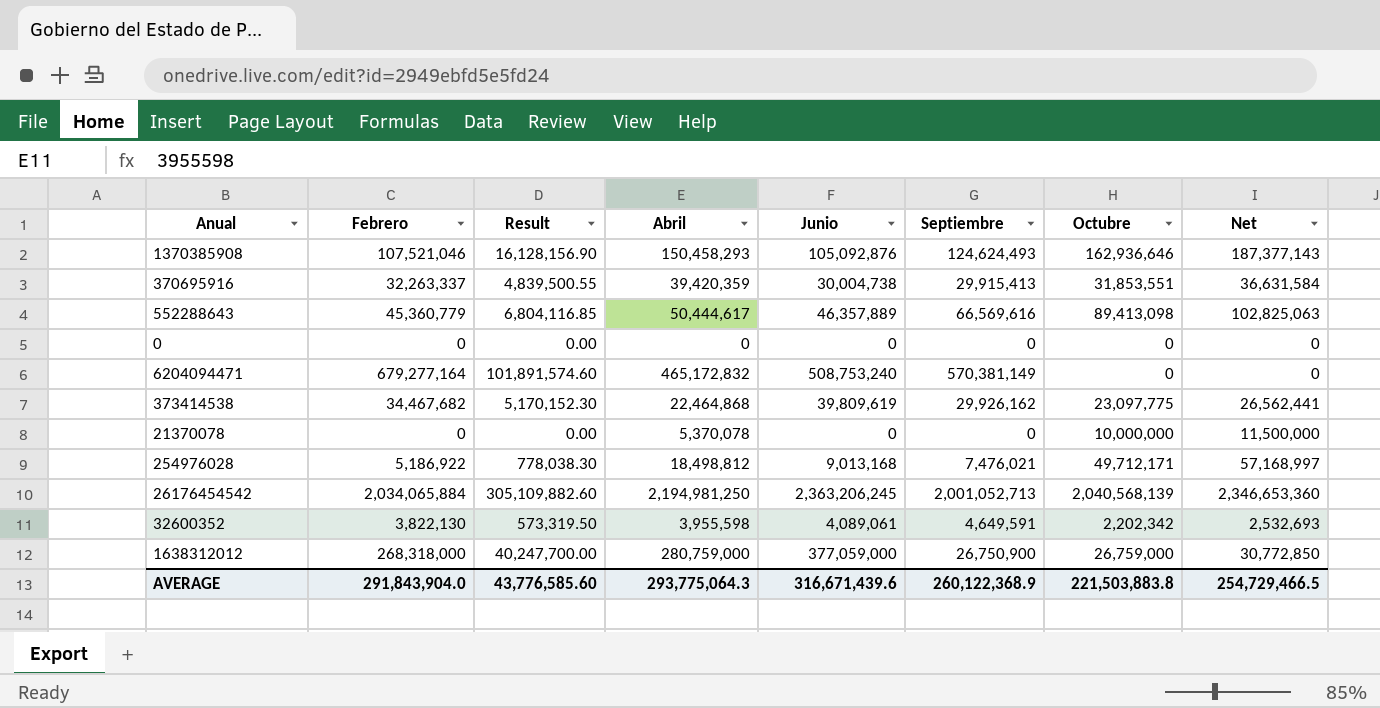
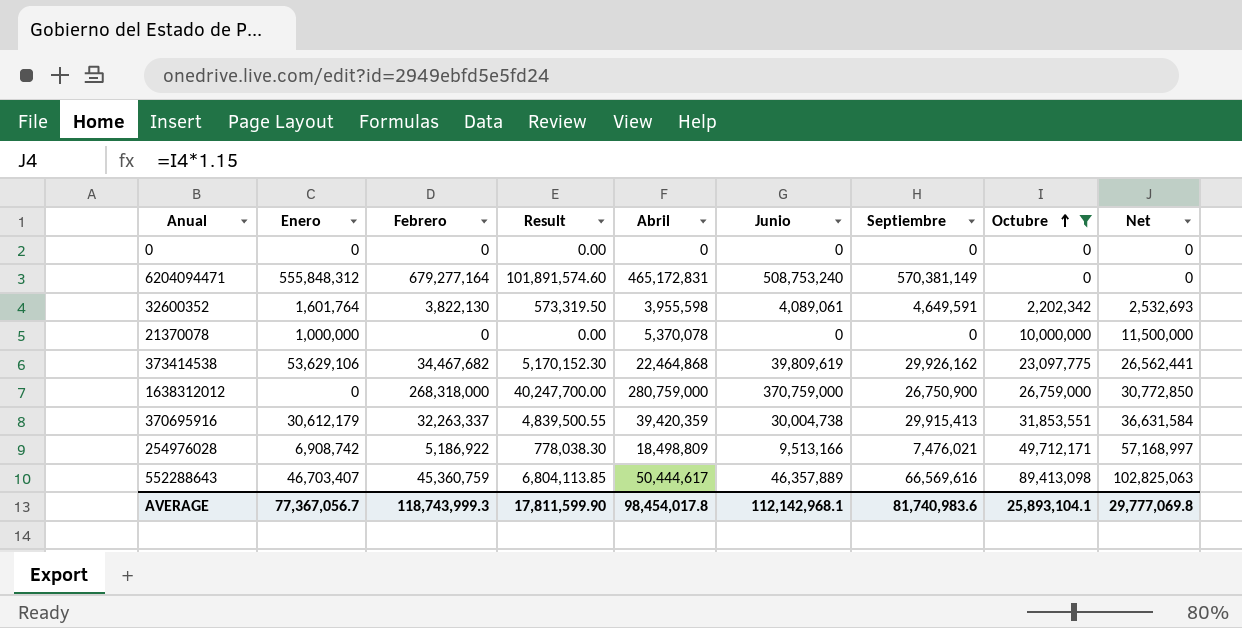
filter: none -> Octubre <= 89,413,098
row order: none -> Octubre ascending
column Enero | position: none -> 2
6204094471 | Abril: 465,172,832 -> 465,172,831
1638312012 | Junio: 377,059,000 -> 370,759,000
254976028 | Abril: 18,498,812 -> 18,498,809
254976028 | Junio: 9,013,168 -> 9,513,166
552288643 | Febrero: 45,360,779 -> 45,360,759
552288643 | Result: 6,804,116.85 -> 6,804,113.85
AVERAGE | Febrero: 291,843,904.0 -> 118,743,999.3
AVERAGE | Result: 43,776,585.60 -> 17,811,599.90
AVERAGE | Abril: 293,775,064.3 -> 98,454,017.8
AVERAGE | Junio: 316,671,439.6 -> 112,142,968.1
AVERAGE | Septiembre: 260,122,368.9 -> 81,740,983.6
AVERAGE | Octubre: 221,503,883.8 -> 25,893,104.1
AVERAGE | Net: 254,729,466.5 -> 29,777,069.8

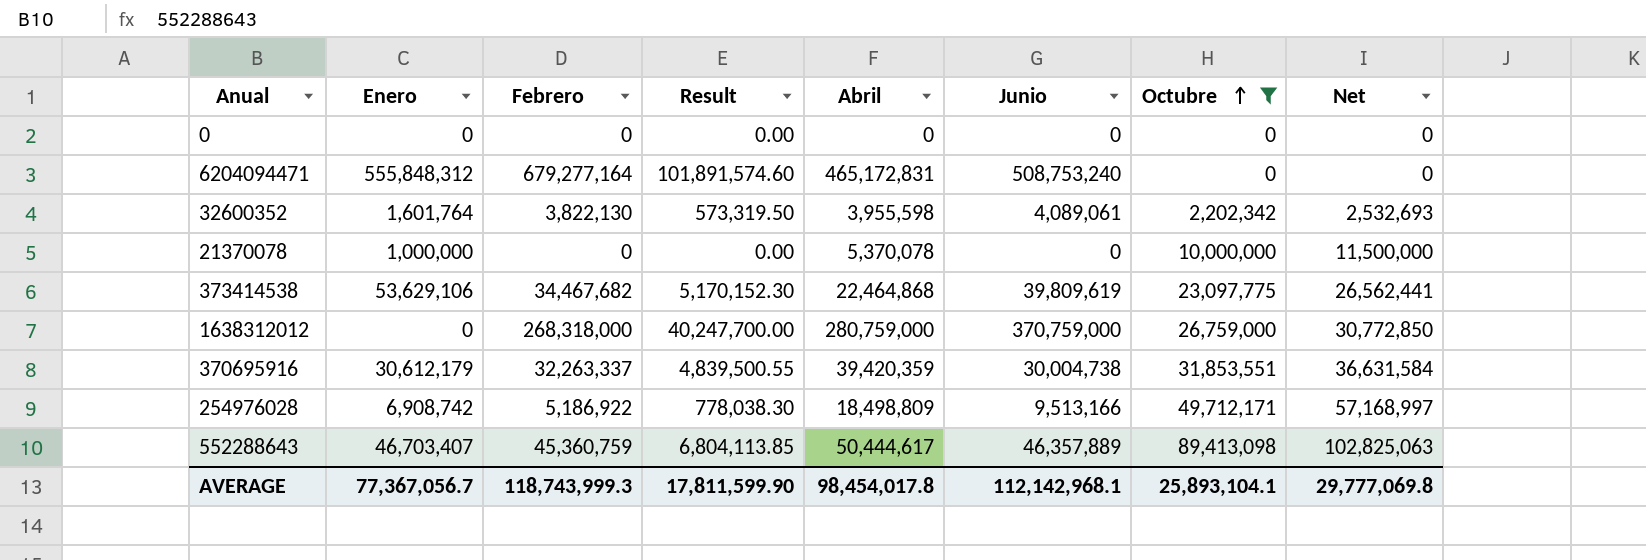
column Septiembre | position: 7 -> none

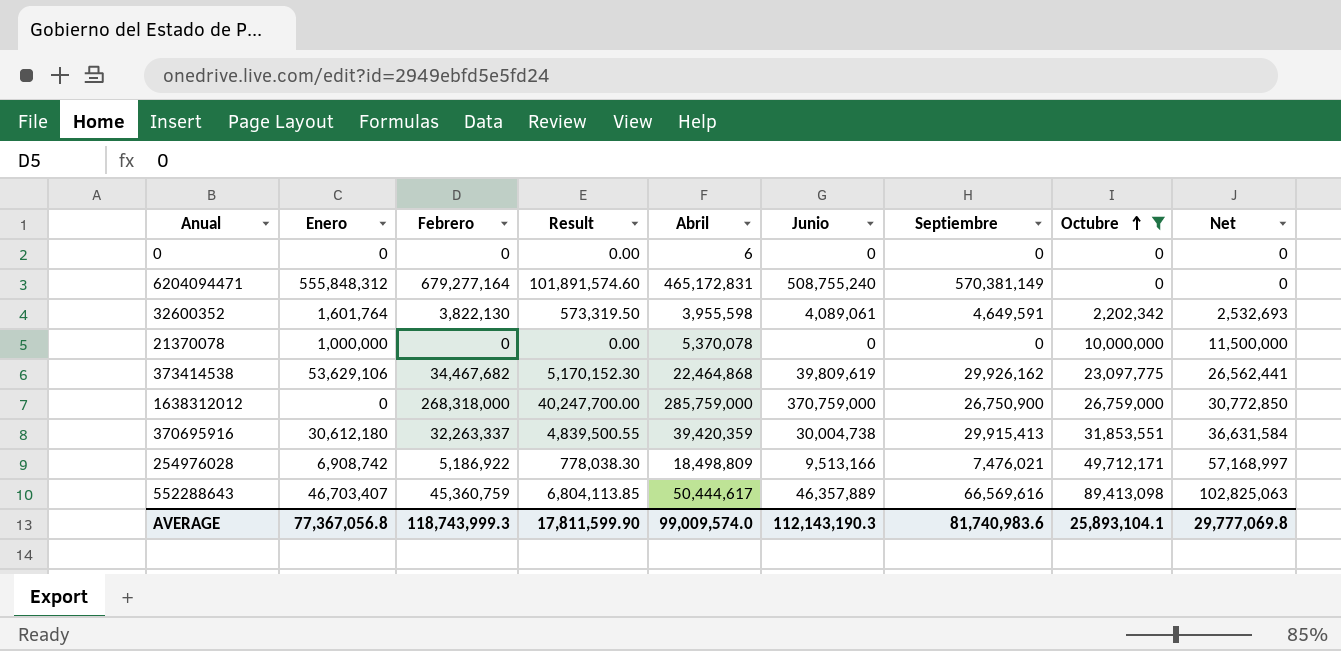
column Septiembre | position: none -> 7
0 | Abril: 0 -> 6
6204094471 | Junio: 508,753,240 -> 508,755,240
1638312012 | Abril: 280,759,000 -> 285,759,000
370695916 | Enero: 30,612,179 -> 30,612,180
AVERAGE | Enero: 77,367,056.7 -> 77,367,056.8
AVERAGE | Abril: 98,454,017.8 -> 99,009,574.0
AVERAGE | Junio: 112,142,968.1 -> 112,143,190.3

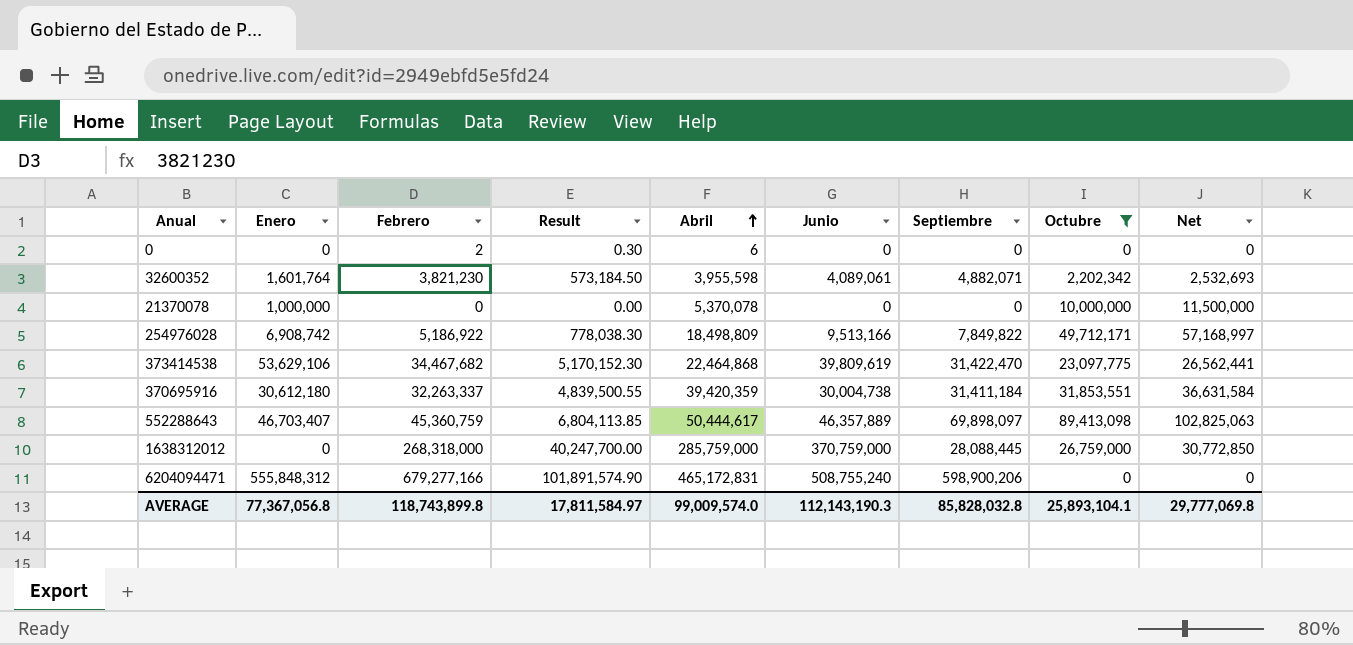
row order: Octubre ascending -> Abril ascending
0 | Febrero: 0 -> 2
0 | Result: 0.00 -> 0.30
32600352 | Febrero: 3,822,130 -> 3,821,230
32600352 | Result: 573,319.50 -> 573,184.50
32600352 | Septiembre: 4,649,591 -> 4,882,071
254976028 | Septiembre: 7,476,021 -> 7,849,822
373414538 | Septiembre: 29,926,162 -> 31,422,470
370695916 | Septiembre: 29,915,413 -> 31,411,184
552288643 | Septiembre: 66,569,616 -> 69,898,097
1638312012 | Septiembre: 26,750,900 -> 28,088,445
6204094471 | Febrero: 679,277,164 -> 679,277,166
6204094471 | Result: 101,891,574.60 -> 101,891,574.90
6204094471 | Septiembre: 570,381,149 -> 598,900,206
AVERAGE | Febrero: 118,743,999.3 -> 118,743,899.8
AVERAGE | Result: 17,811,599.90 -> 17,811,584.97
AVERAGE | Septiembre: 81,740,983.6 -> 85,828,032.8

